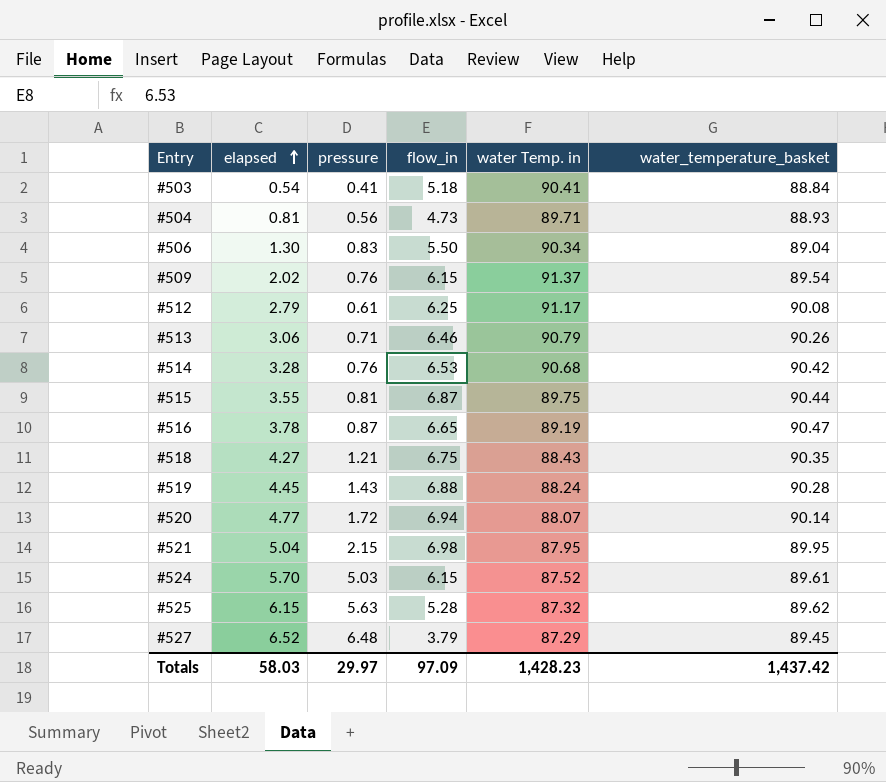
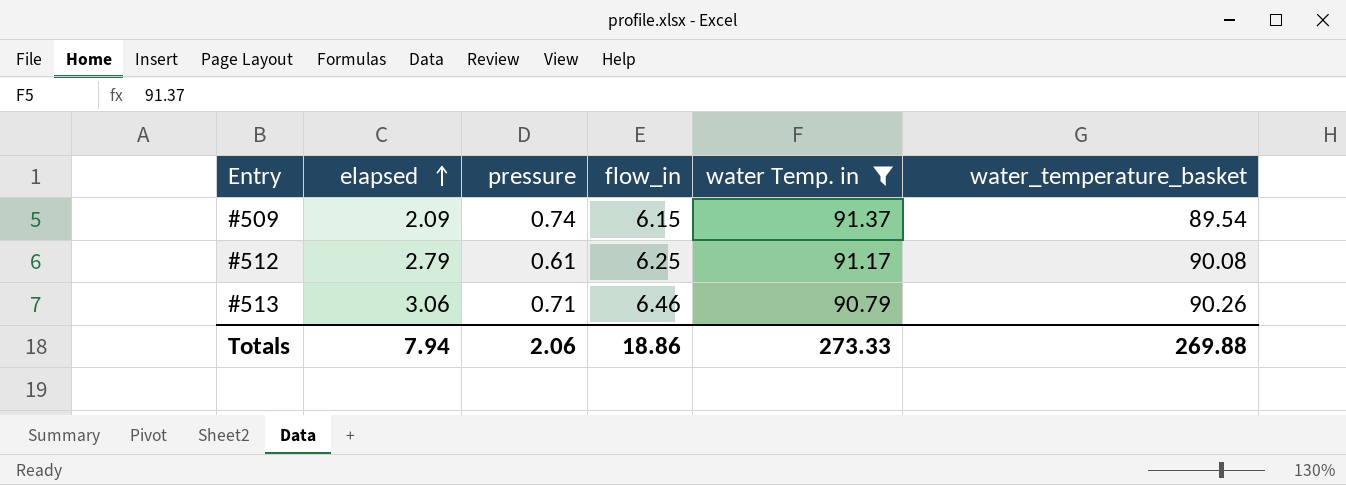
filter: none -> water Temp. in >= 90.79
#509 | elapsed: 2.02 -> 2.09
#509 | pressure: 0.76 -> 0.74
Totals | elapsed: 58.03 -> 7.94
Totals | pressure: 29.97 -> 2.06
Totals | flow_in: 97.09 -> 18.86
Totals | water Temp. in: 1,428.23 -> 273.33
Totals | water_temperature_basket: 1,437.42 -> 269.88

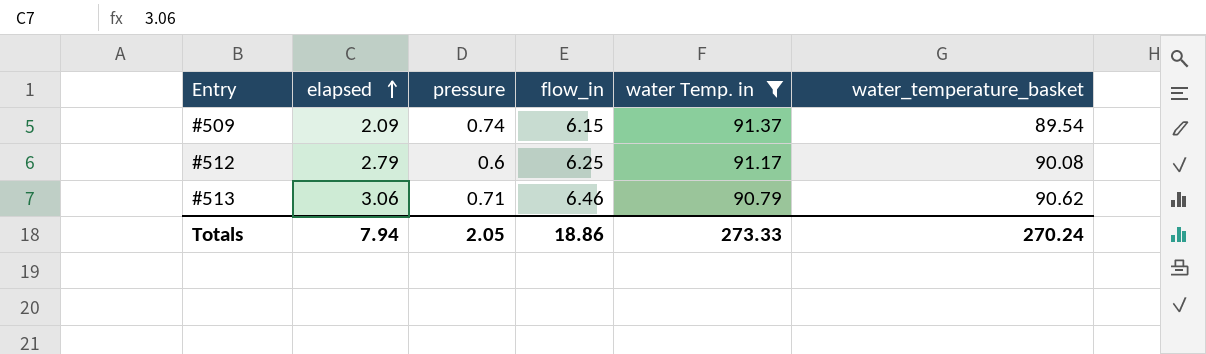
#512 | pressure: 0.61 -> 0.6
#513 | water_temperature_basket: 90.26 -> 90.62
Totals | pressure: 2.06 -> 2.05
Totals | water_temperature_basket: 269.88 -> 270.24

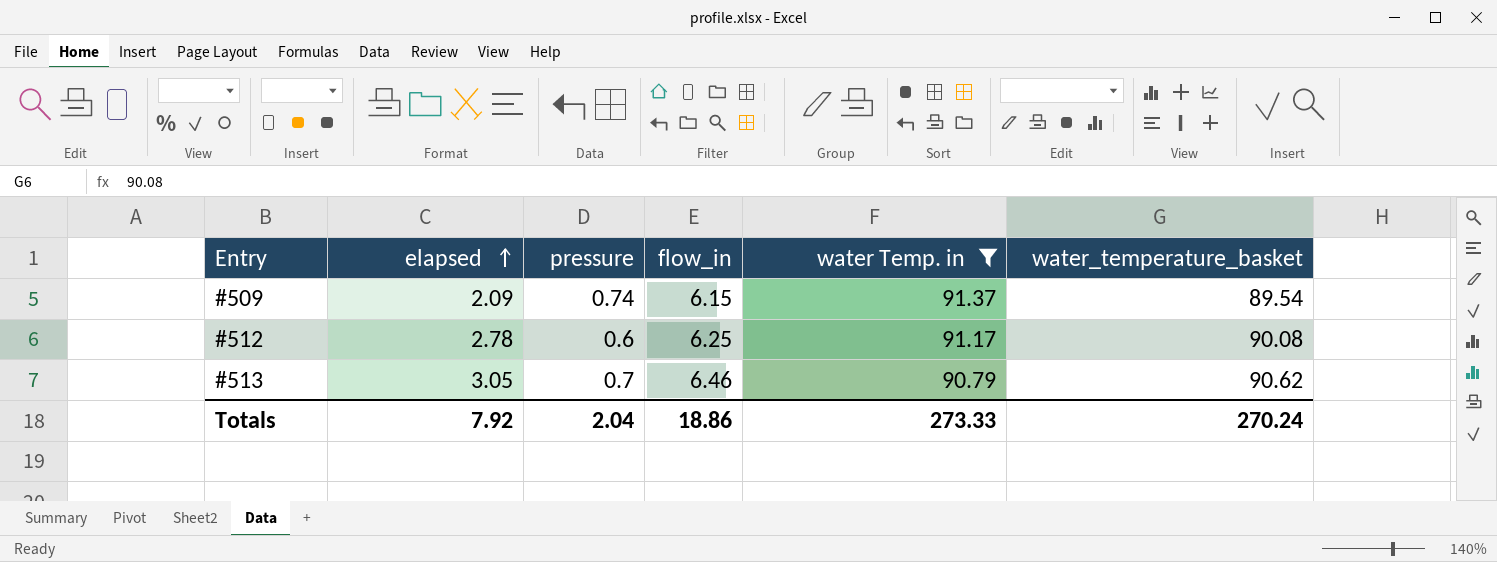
#512 | elapsed: 2.79 -> 2.78
#513 | elapsed: 3.06 -> 3.05
#513 | pressure: 0.71 -> 0.7
Totals | elapsed: 7.94 -> 7.92
Totals | pressure: 2.05 -> 2.04

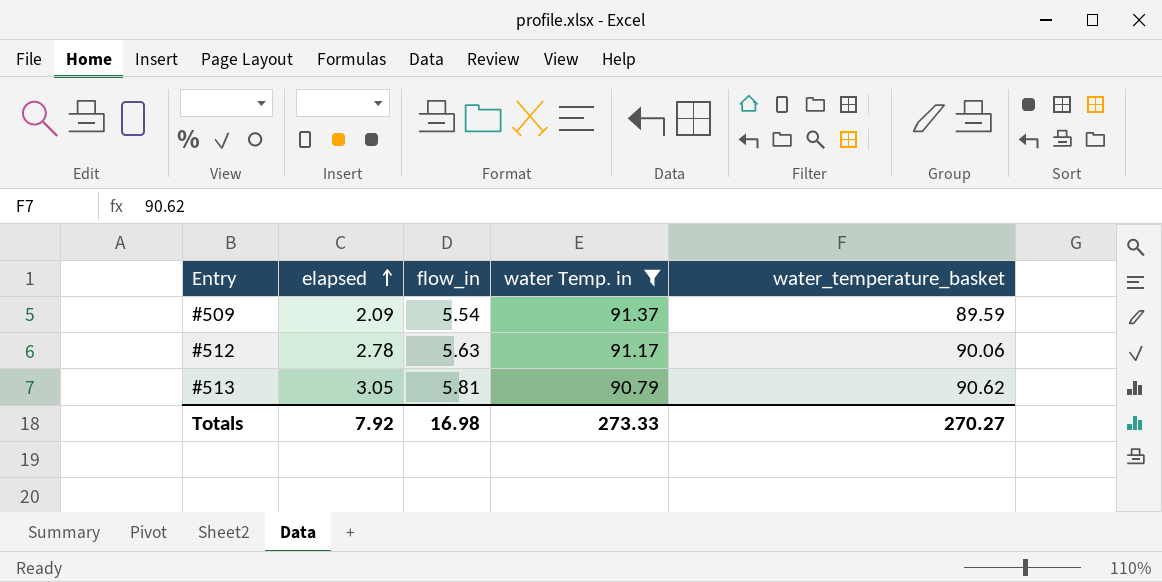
column pressure | position: 3 -> none
#509 | flow_in: 6.15 -> 5.54
#509 | water_temperature_basket: 89.54 -> 89.59
#512 | flow_in: 6.25 -> 5.63
#512 | water_temperature_basket: 90.08 -> 90.06
#513 | flow_in: 6.46 -> 5.81
Totals | flow_in: 18.86 -> 16.98
Totals | water_temperature_basket: 270.24 -> 270.27

